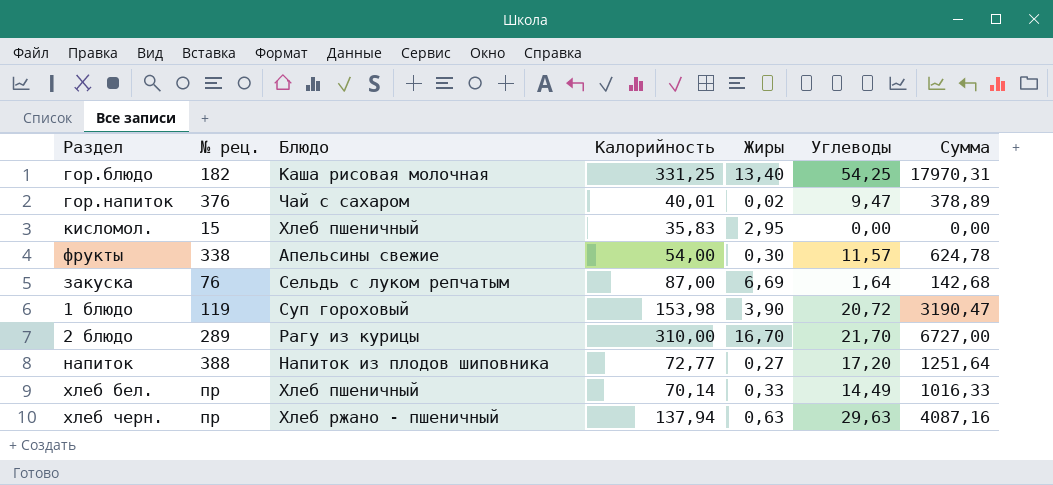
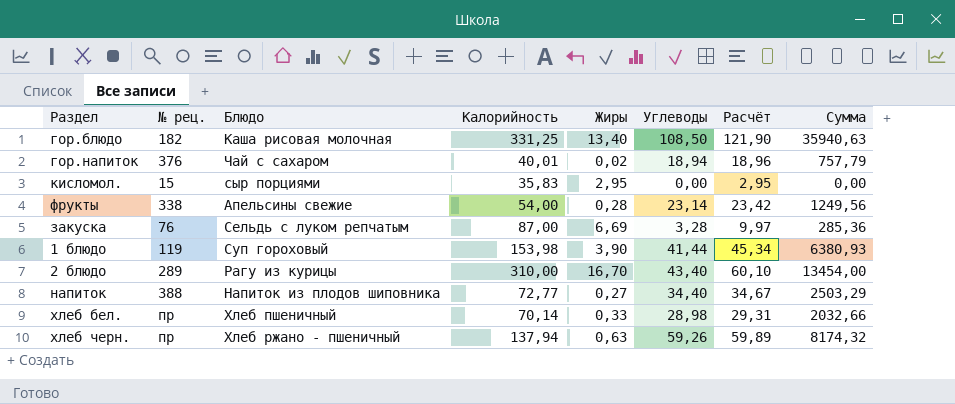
column Расчёт | formula: none -> [Жиры] + [Углеводы]
гор.блюдо | Углеводы: 54,25 -> 108,50
гор.блюдо | Сумма: 17970,31 -> 35940,63
гор.напиток | Углеводы: 9,47 -> 18,94
гор.напиток | Сумма: 378,89 -> 757,79
кисломол. | Блюдо: Хлеб пшеничный -> сыр порциями
фрукты | Жиры: 0,30 -> 0,28
фрукты | Углеводы: 11,57 -> 23,14
фрукты | Сумма: 624,78 -> 1249,56
закуска | Углеводы: 1,64 -> 3,28
закуска | Сумма: 142,68 -> 285,36
1 блюдо | Углеводы: 20,72 -> 41,44
1 блюдо | Сумма: 3190,47 -> 6380,93
2 блюдо | Углеводы: 21,70 -> 43,40
2 блюдо | Сумма: 6727,00 -> 13454,00
напиток | Углеводы: 17,20 -> 34,40
напиток | Сумма: 1251,64 -> 2503,29
хлеб бел. | Углеводы: 14,49 -> 28,98
хлеб бел. | Сумма: 1016,33 -> 2032,66
хлеб черн. | Углеводы: 29,63 -> 59,26
хлеб черн. | Сумма: 4087,16 -> 8174,32

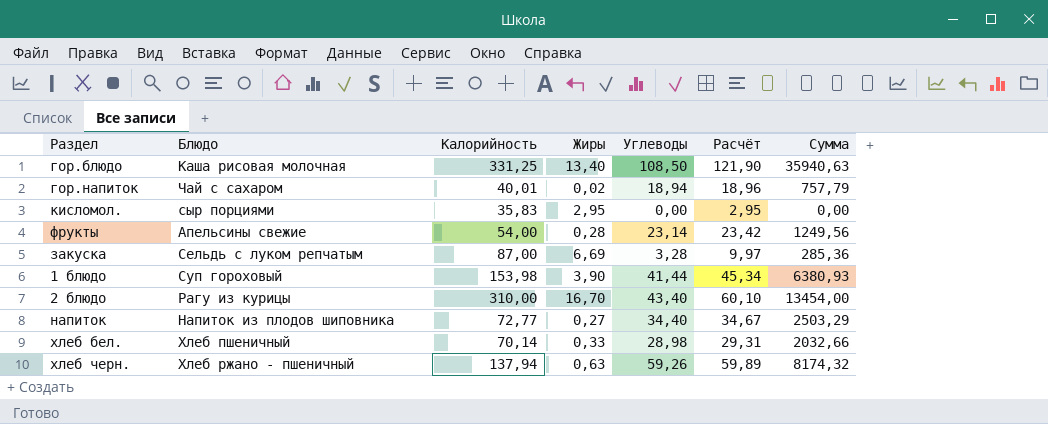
column № рец. | position: 2 -> none

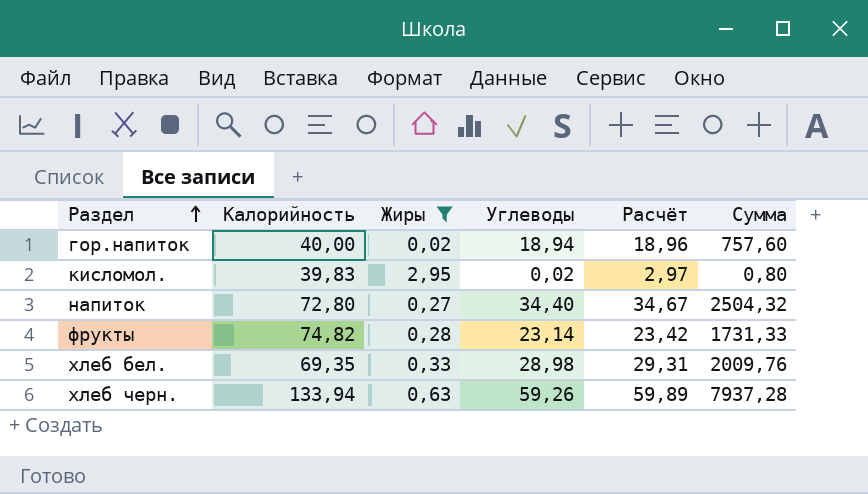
filter: none -> Жиры <= 2,95
row order: none -> Раздел ascending
column Блюдо | position: 2 -> none
гор.напиток | Калорийность: 40,01 -> 40,00
гор.напиток | Сумма: 757,79 -> 757,60
кисломол. | Калорийность: 35,83 -> 39,83
кисломол. | Углеводы: 0,00 -> 0,02
кисломол. | Расчёт: 2,95 -> 2,97
кисломол. | Сумма: 0,00 -> 0,80
напиток | Калорийность: 72,77 -> 72,80
напиток | Сумма: 2503,29 -> 2504,32
фрукты | Калорийность: 54,00 -> 74,82
фрукты | Сумма: 1249,56 -> 1731,33
хлеб бел. | Калорийность: 70,14 -> 69,35
хлеб бел. | Сумма: 2032,66 -> 2009,76
хлеб черн. | Калорийность: 137,94 -> 133,94
хлеб черн. | Сумма: 8174,32 -> 7937,28

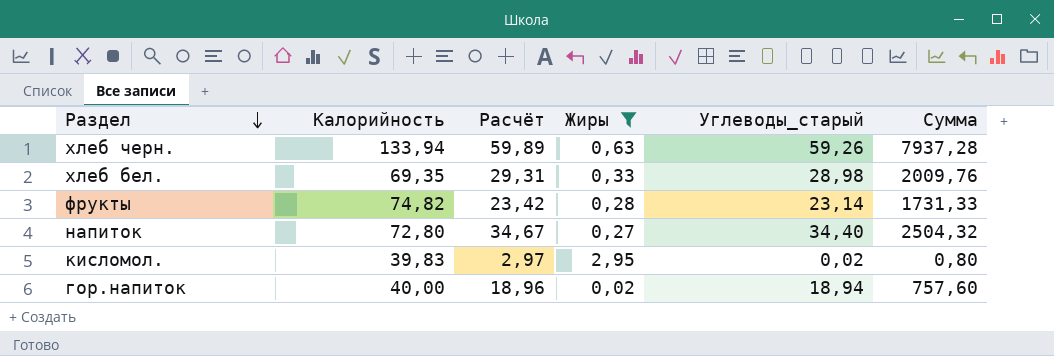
row order: Раздел ascending -> Раздел descending
column Расчёт | position: 5 -> 3
column name: Углеводы -> Углеводы_старый

